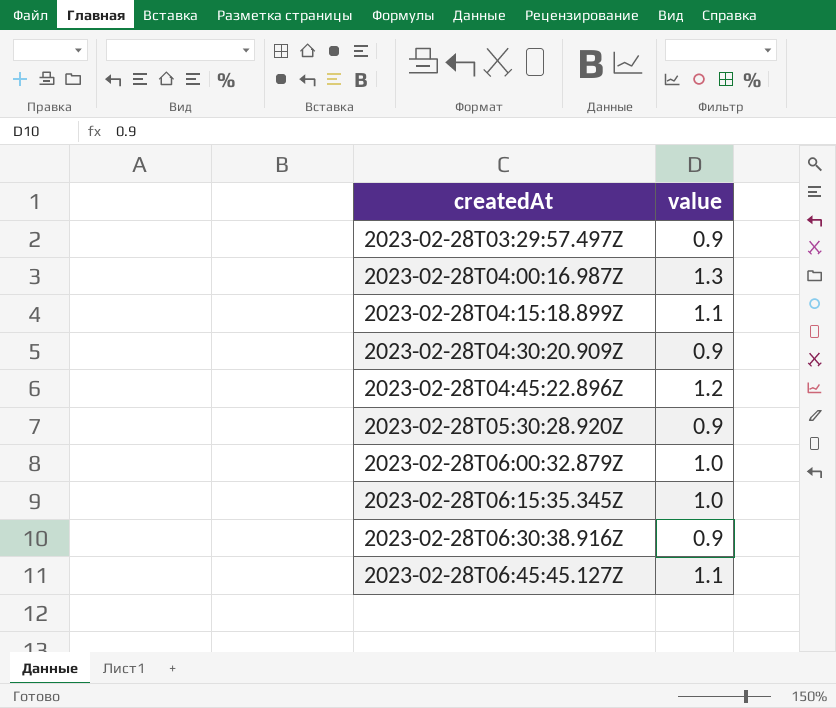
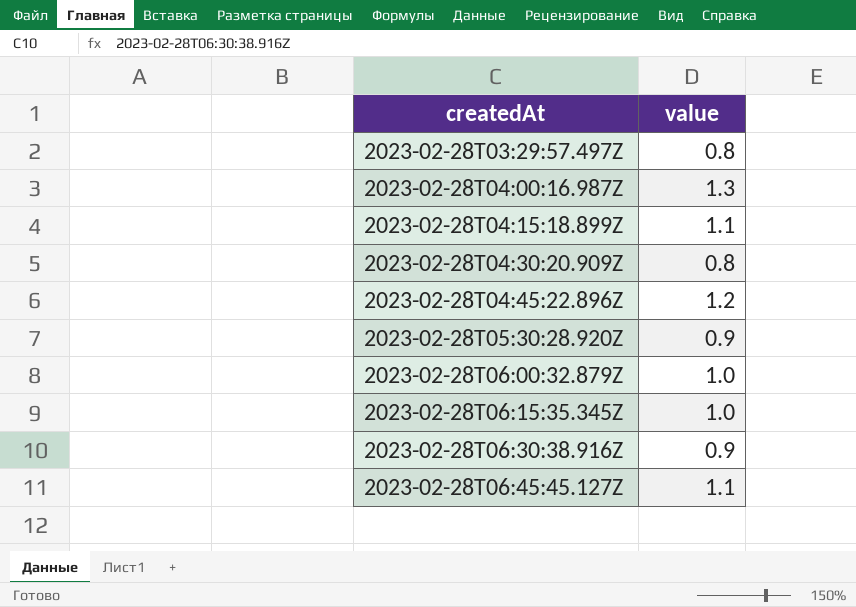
2023-02-28T03:29:57.497Z | value: 0.9 -> 0.8
2023-02-28T04:30:20.909Z | value: 0.9 -> 0.8

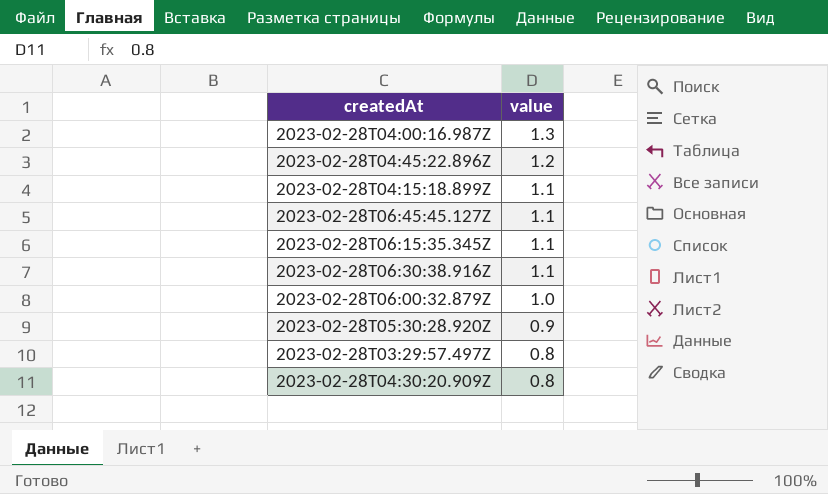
row order: createdAt ascending -> value descending
2023-02-28T06:15:35.345Z | value: 1.0 -> 1.1
2023-02-28T06:30:38.916Z | value: 0.9 -> 1.1

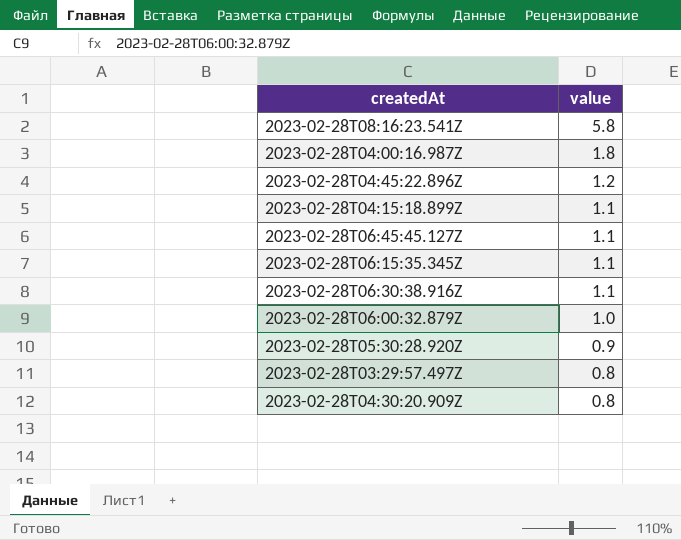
row 2023-02-28T08:16:23.541Z: none -> 5.8
2023-02-28T04:00:16.987Z | value: 1.3 -> 1.8

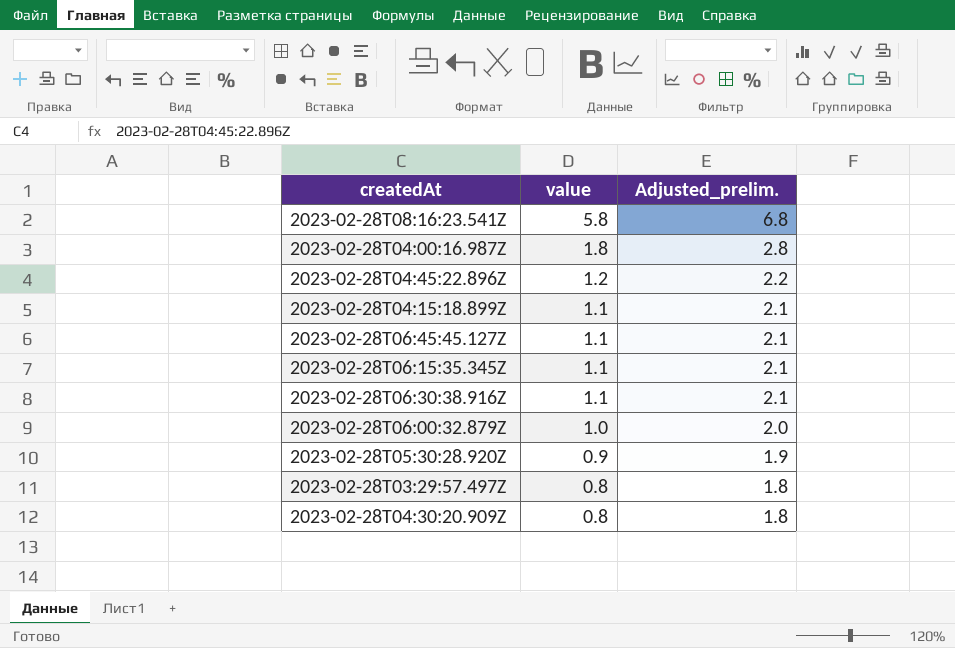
column Adjusted_prelim. | formula: none -> [value] + 1

